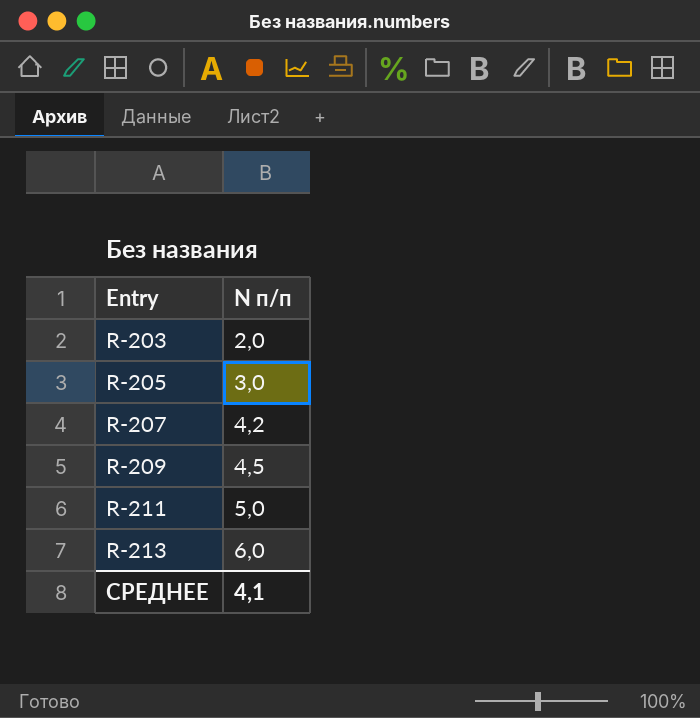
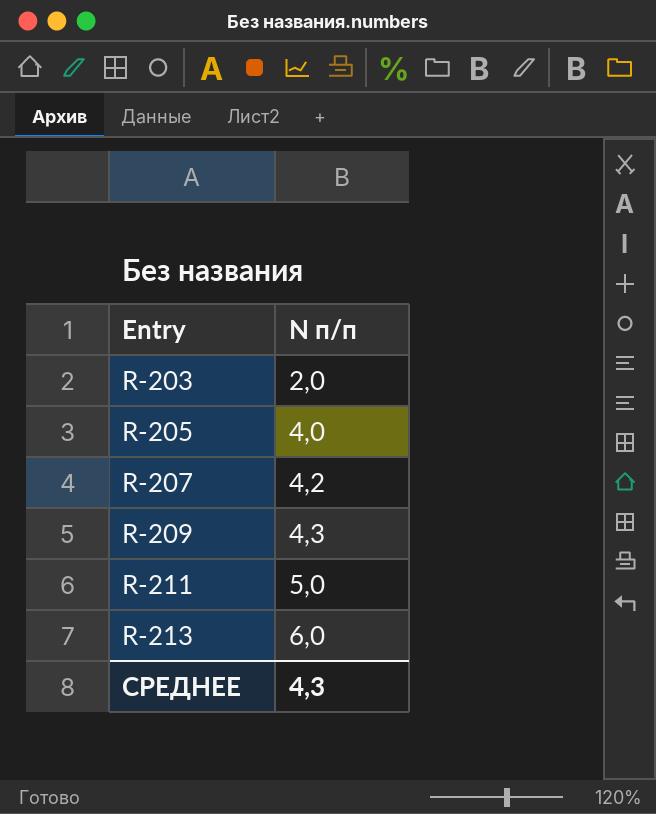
R-205 | N п/п: 3,0 -> 4,0
R-209 | N п/п: 4,5 -> 4,3
СРЕДНЕЕ | N п/п: 4,1 -> 4,3

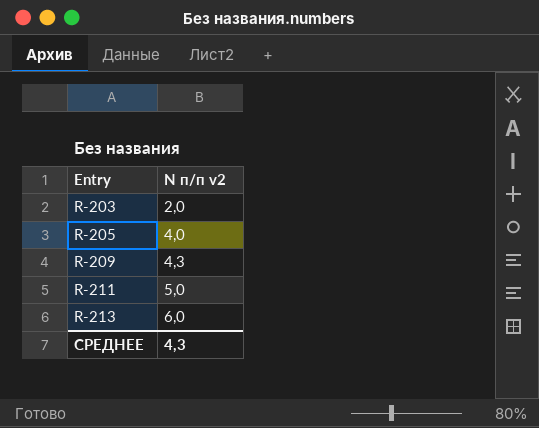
column name: N п/п -> N п/п v2
row R-207: 4,2 -> none

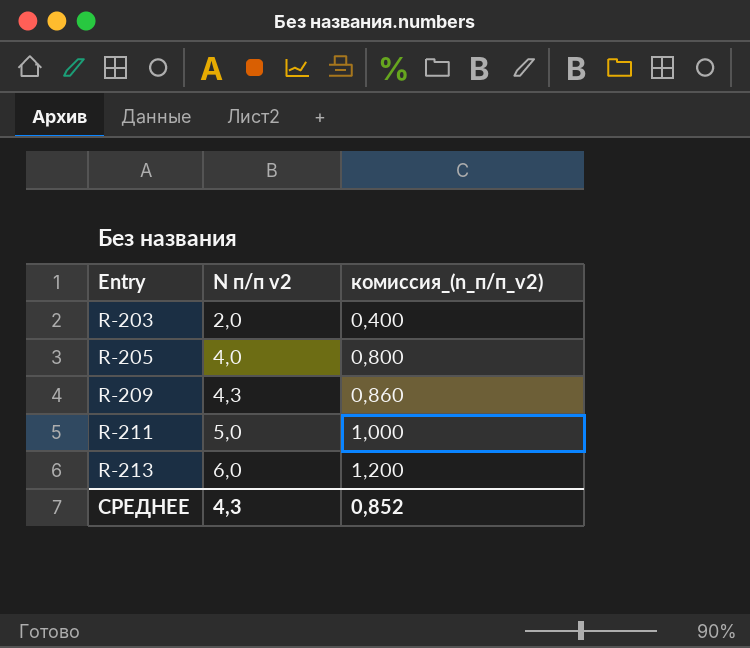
column комиссия_(n_п/п_v2) | formula: none -> [N п/п v2] * 0,2

